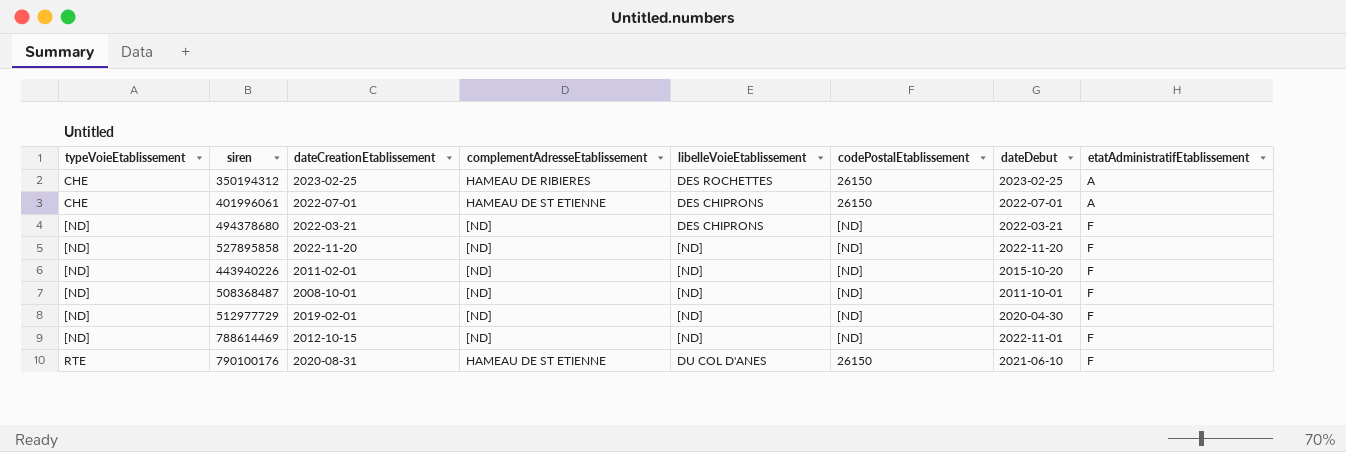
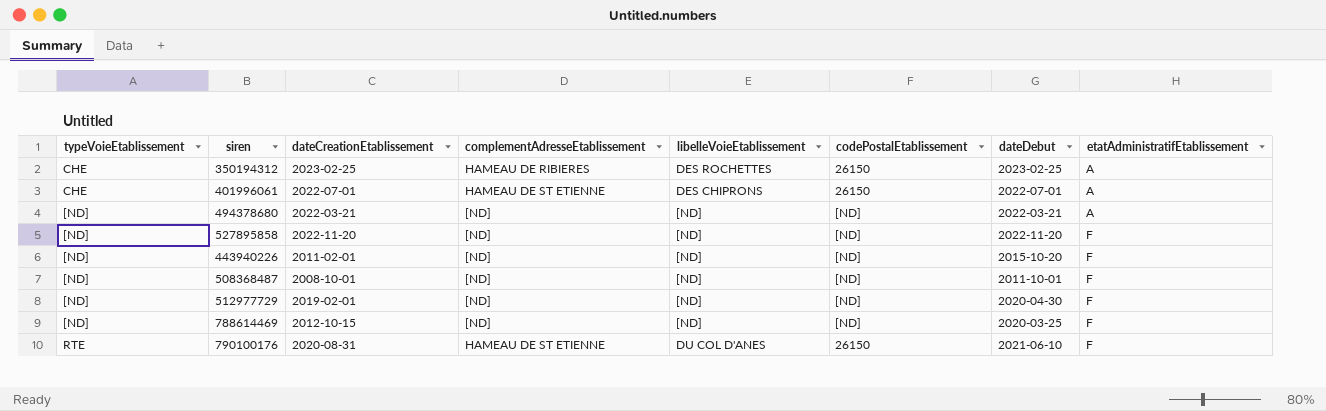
494378680 | libelleVoieEtablissement: DES CHIPRONS -> [ND]
494378680 | etatAdministratifEtablissement: F -> A
788614469 | dateDebut: 2022-11-01 -> 2020-03-25

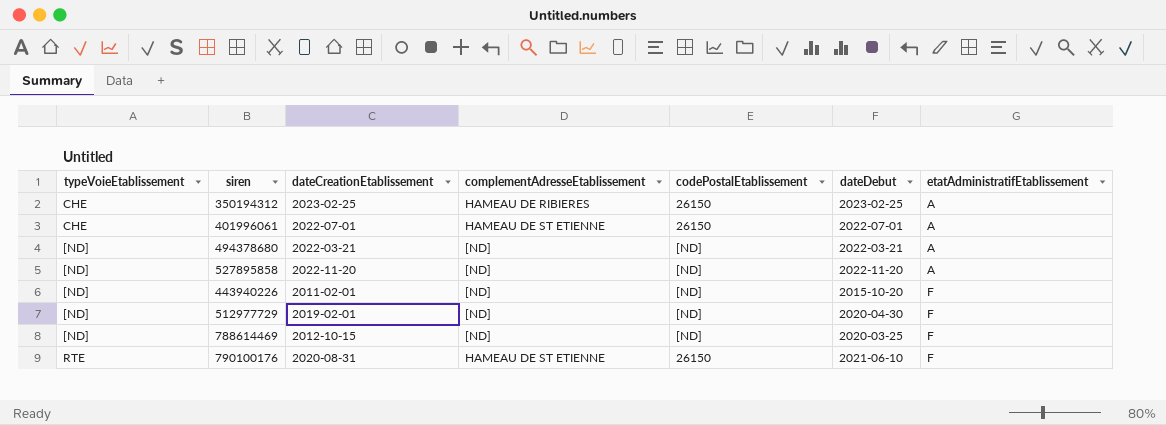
column libelleVoieEtablissement | position: 5 -> none
row 508368487: [ND] | 2008-10-01 | [ND] | [ND] | [ND] | 2011-10-01 | F -> none
527895858 | etatAdministratifEtablissement: F -> A

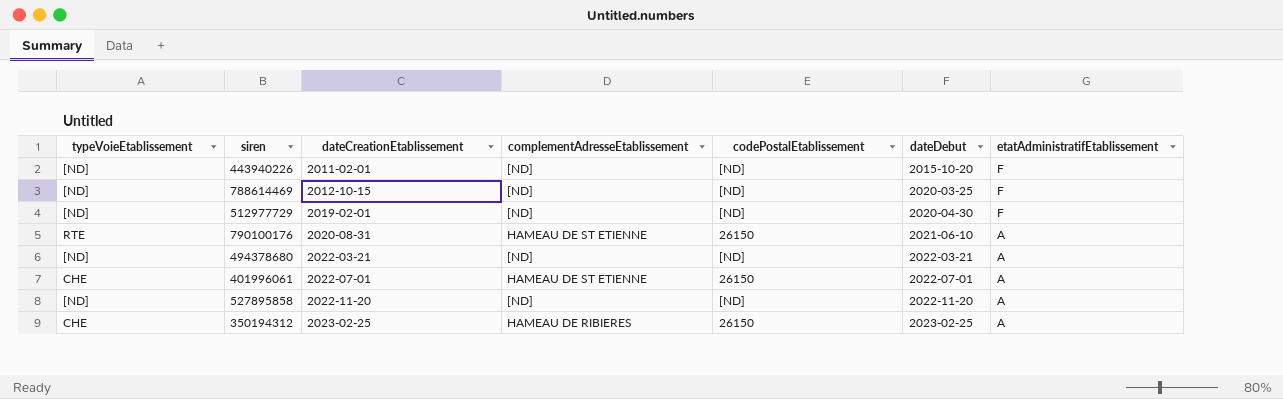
row order: etatAdministratifEtablissement ascending -> dateCreationEtablissement ascending
790100176 | etatAdministratifEtablissement: F -> A

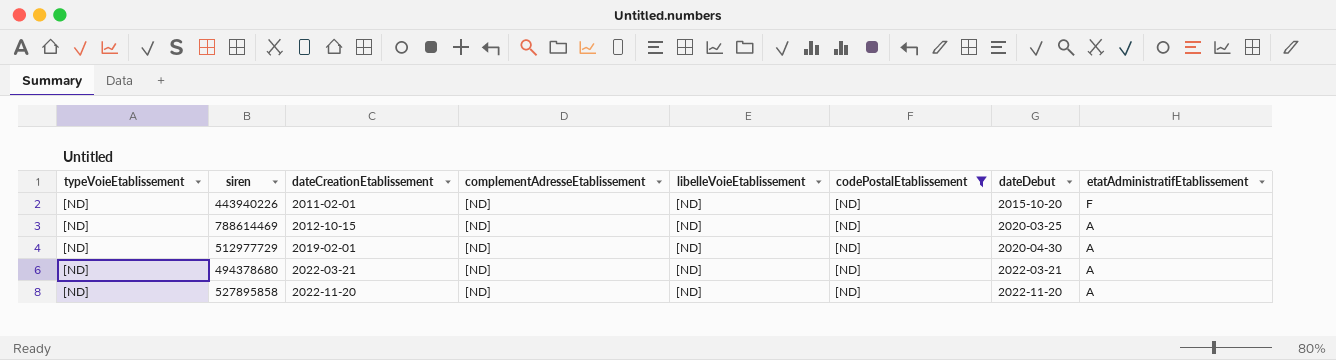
filter: none -> codePostalEtablissement = [ND]
column libelleVoieEtablissement | position: none -> 5
788614469 | etatAdministratifEtablissement: F -> A
512977729 | etatAdministratifEtablissement: F -> A

